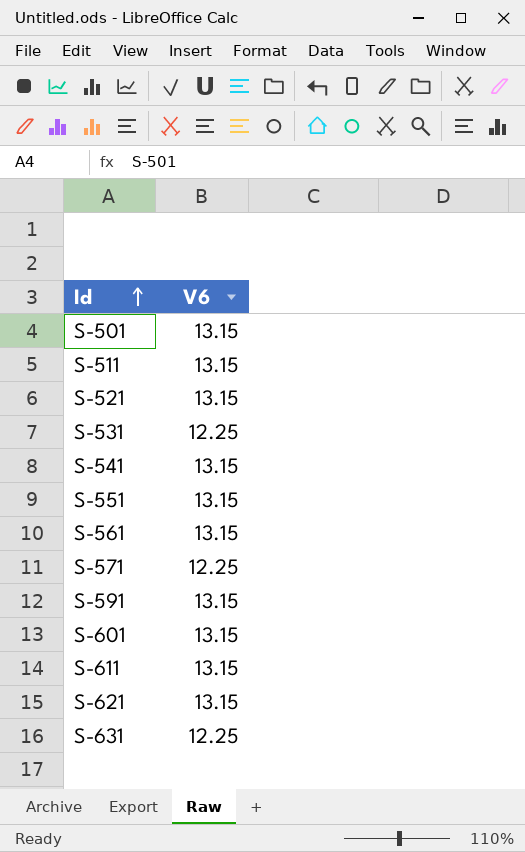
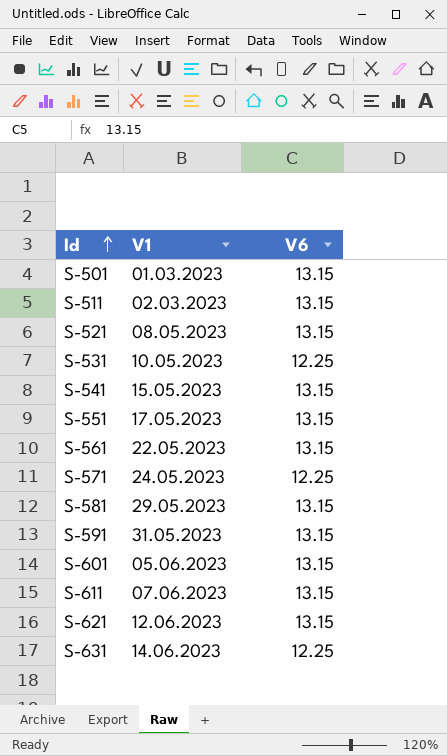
column V1 | position: none -> 2
row S-581: none -> 29.05.2023 | 13.15

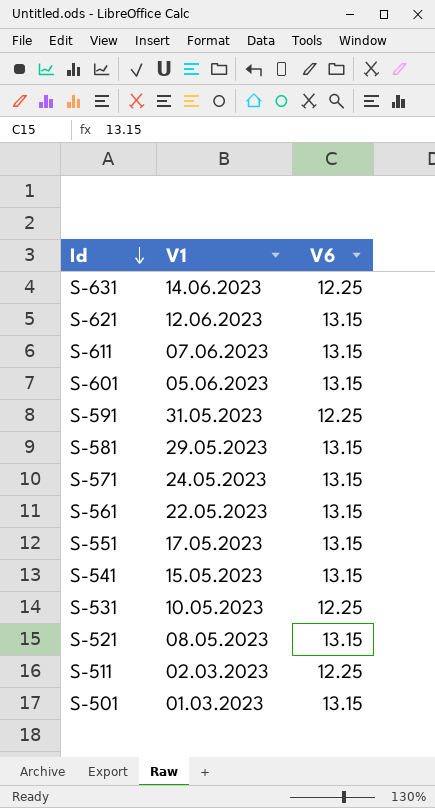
row order: Id ascending -> Id descending
S-591 | V6: 13.15 -> 12.25
S-571 | V6: 12.25 -> 13.15
S-511 | V6: 13.15 -> 12.25

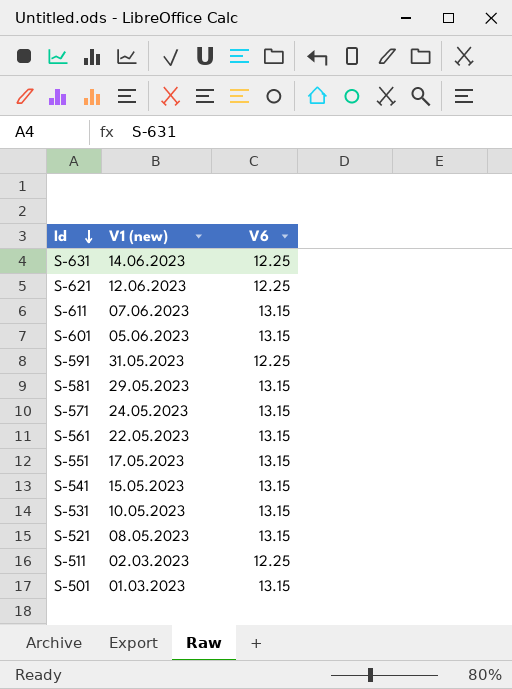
column name: V1 -> V1 (new)
S-621 | V6: 13.15 -> 12.25
S-531 | V6: 12.25 -> 13.15

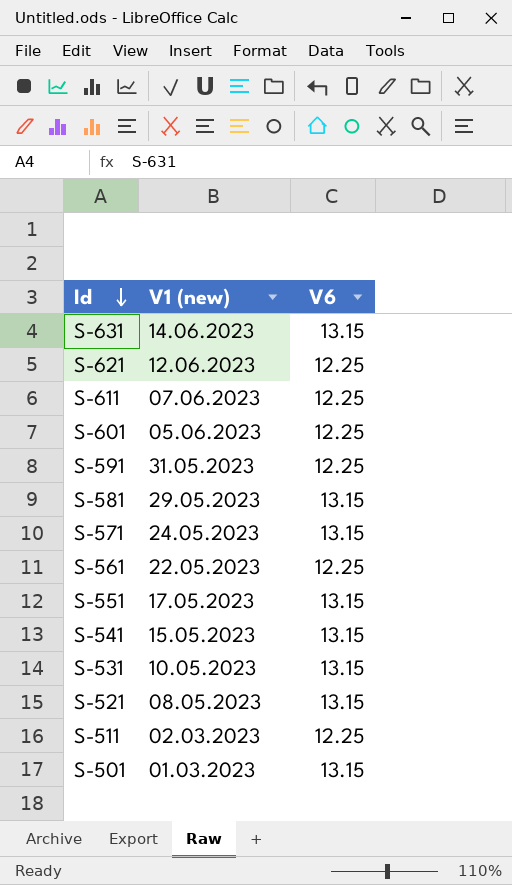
S-631 | V6: 12.25 -> 13.15
S-611 | V6: 13.15 -> 12.25
S-601 | V6: 13.15 -> 12.25
S-561 | V6: 13.15 -> 12.25

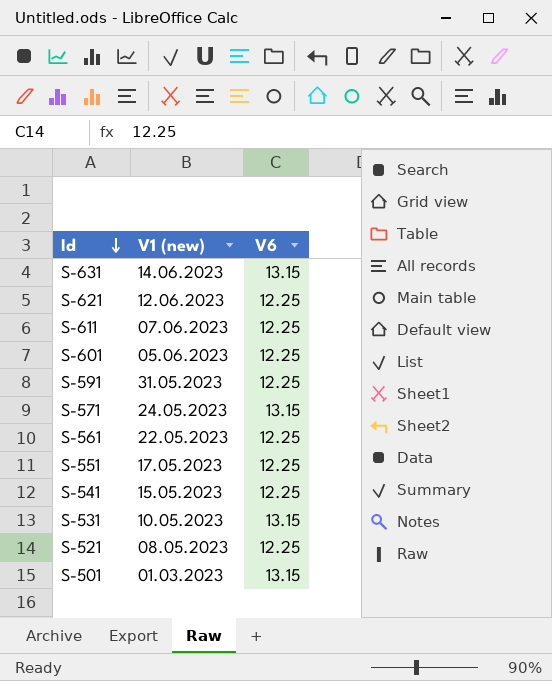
row S-581: 29.05.2023 | 13.15 -> none
row S-511: 02.03.2023 | 12.25 -> none
S-551 | V6: 13.15 -> 12.25
S-541 | V6: 13.15 -> 12.25
S-521 | V6: 13.15 -> 12.25

